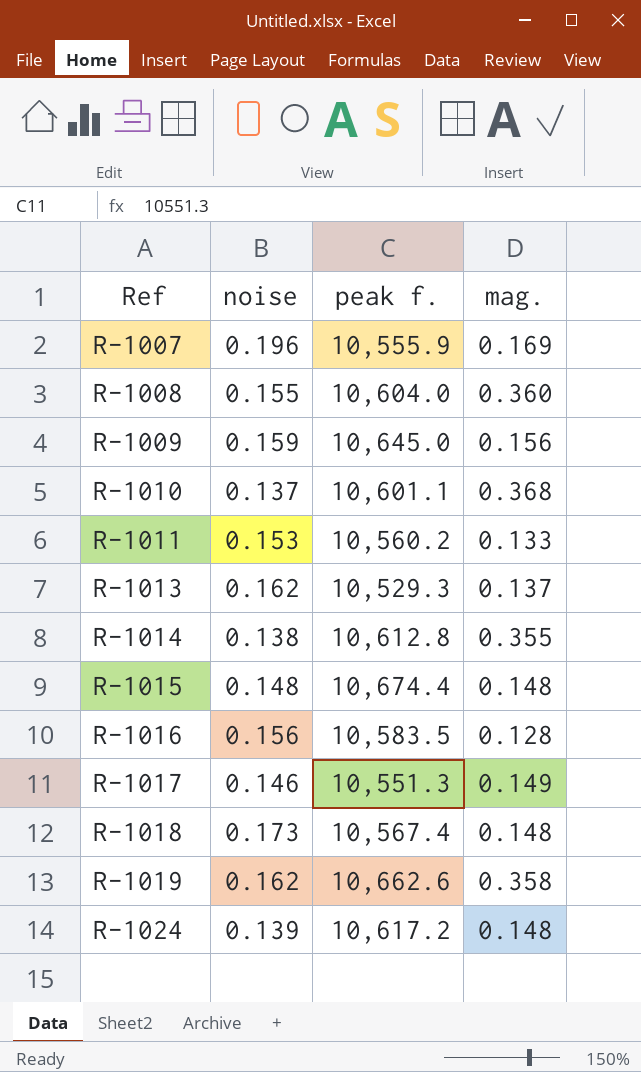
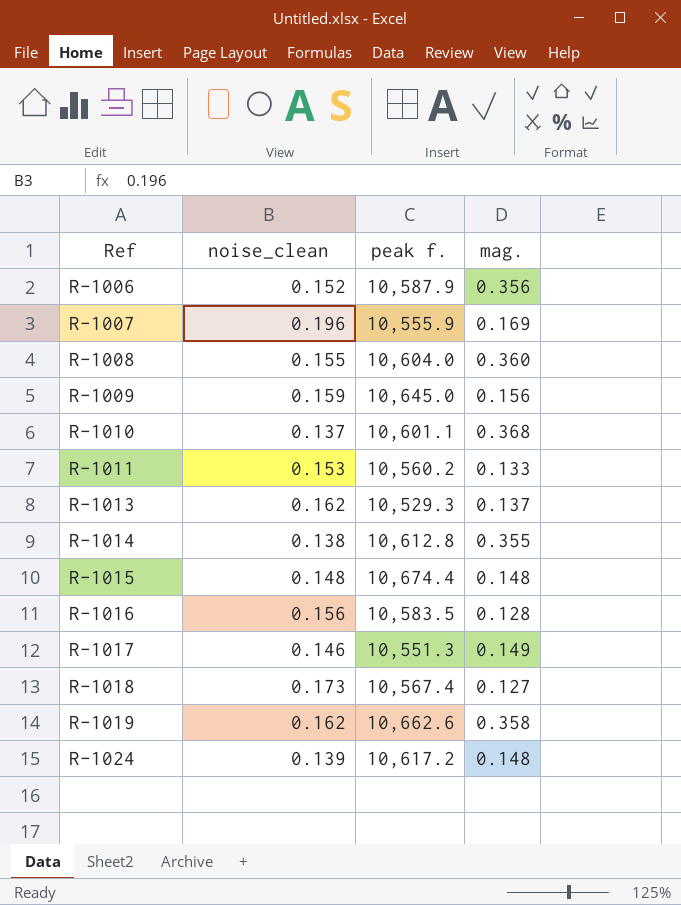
column name: noise -> noise_clean
row R-1006: none -> 0.152 | 10,587.9 | 0.356
R-1018 | mag.: 0.148 -> 0.127

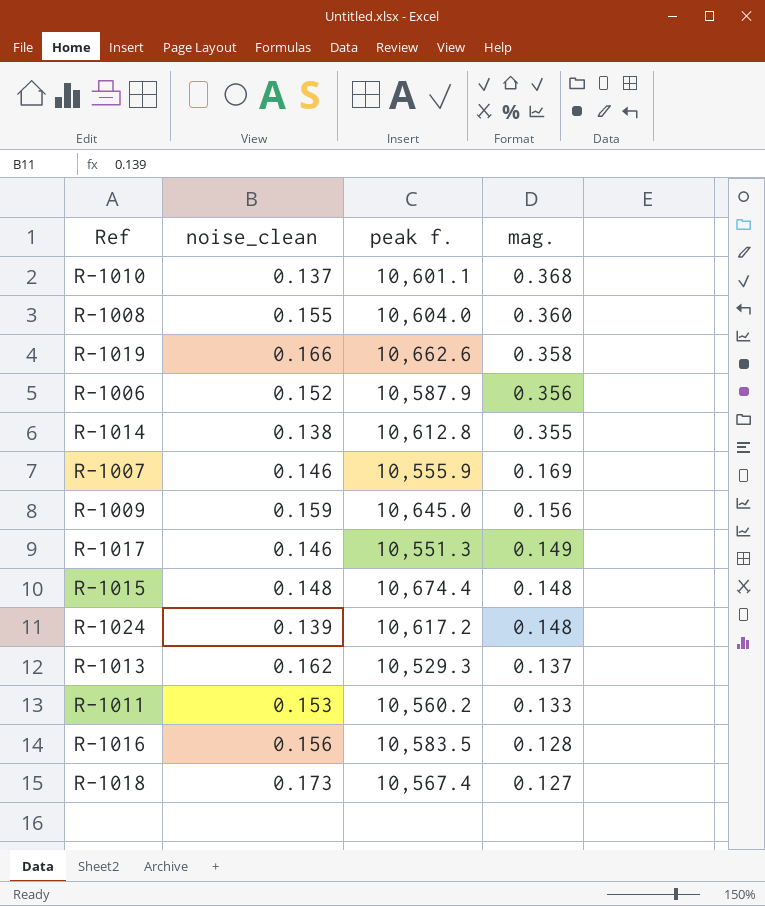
row order: Ref ascending -> mag. descending
R-1019 | noise_clean: 0.162 -> 0.166
R-1007 | noise_clean: 0.196 -> 0.146

